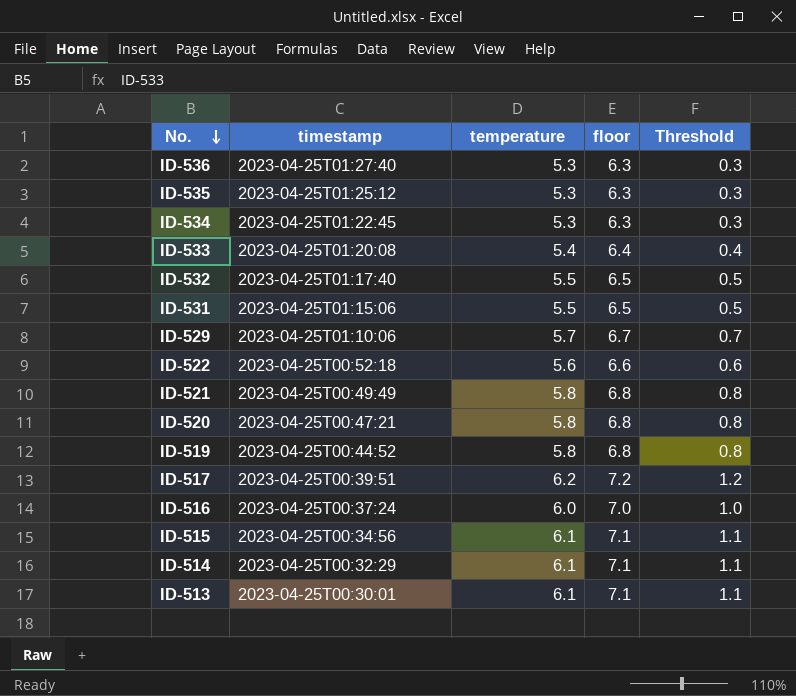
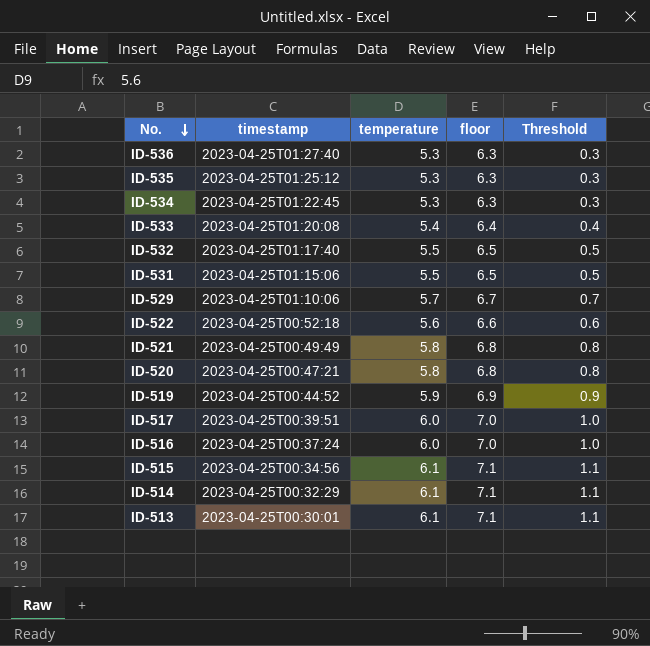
ID-519 | temperature: 5.8 -> 5.9
ID-519 | floor: 6.8 -> 6.9
ID-519 | Threshold: 0.8 -> 0.9
ID-517 | temperature: 6.2 -> 6.0
ID-517 | floor: 7.2 -> 7.0
ID-517 | Threshold: 1.2 -> 1.0

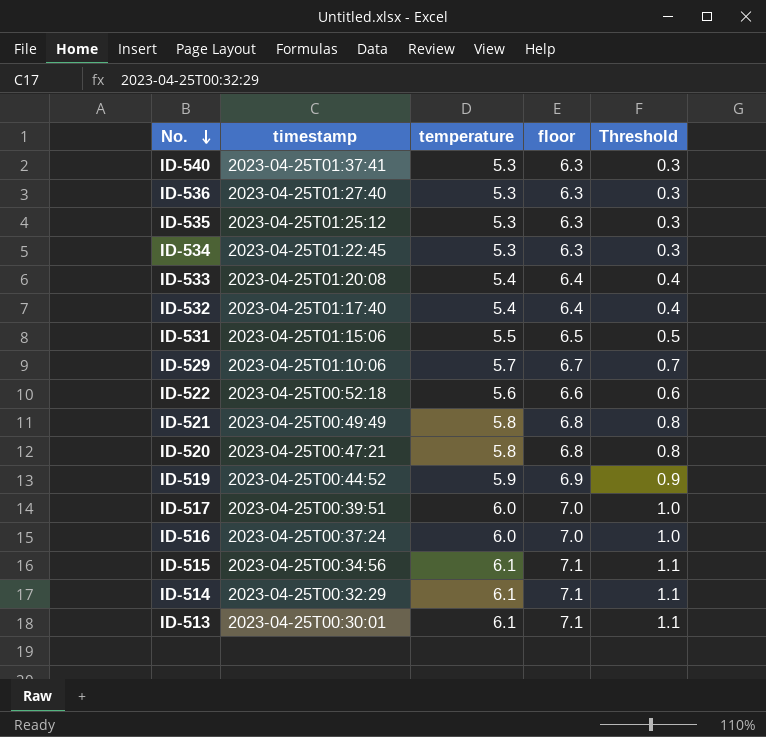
row ID-540: none -> 2023-04-25T01:37:41 | 5.3 | 6.3 | 0.3
ID-532 | temperature: 5.5 -> 5.4
ID-532 | floor: 6.5 -> 6.4
ID-532 | Threshold: 0.5 -> 0.4

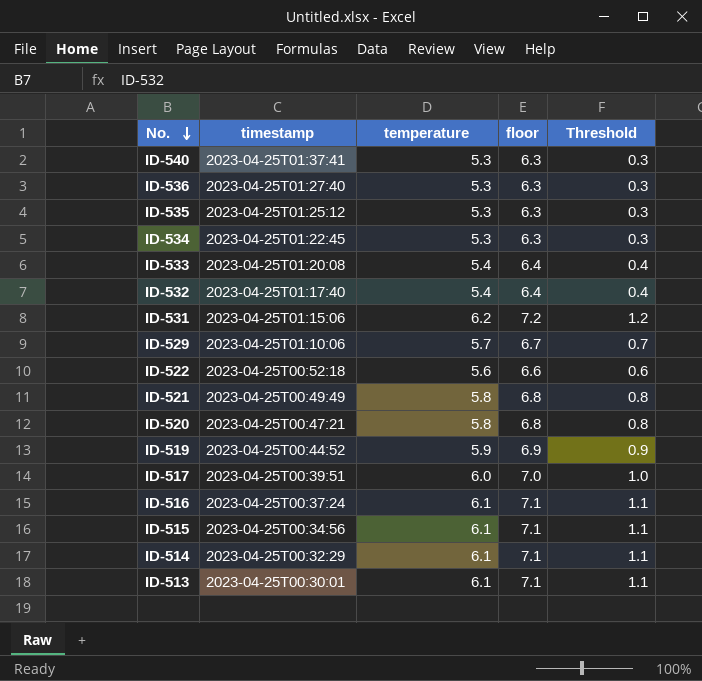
ID-531 | temperature: 5.5 -> 6.2
ID-531 | floor: 6.5 -> 7.2
ID-531 | Threshold: 0.5 -> 1.2
ID-516 | temperature: 6.0 -> 6.1
ID-516 | floor: 7.0 -> 7.1
ID-516 | Threshold: 1.0 -> 1.1

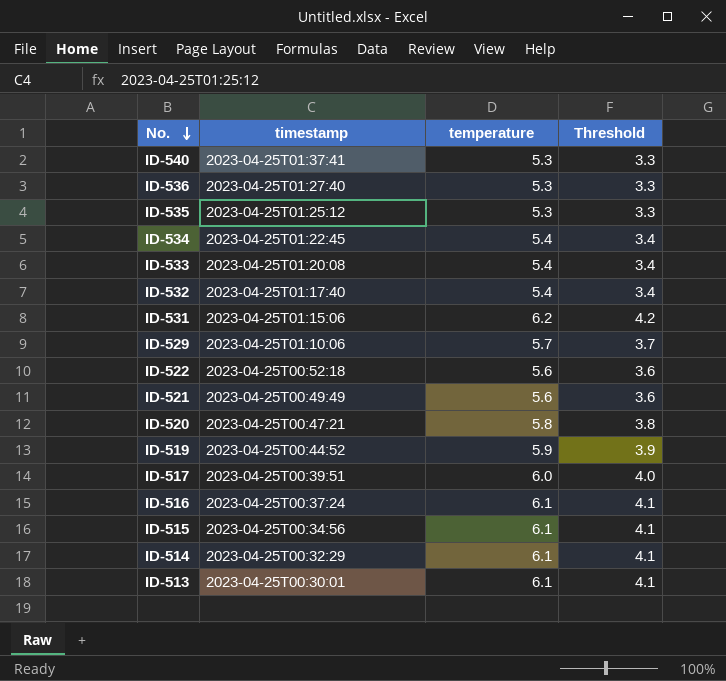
column floor | formula: [temperature] + 1 -> none
column Threshold | formula: [temperature] - 5 -> [temperature] - 2
ID-534 | temperature: 5.3 -> 5.4
ID-521 | temperature: 5.8 -> 5.6

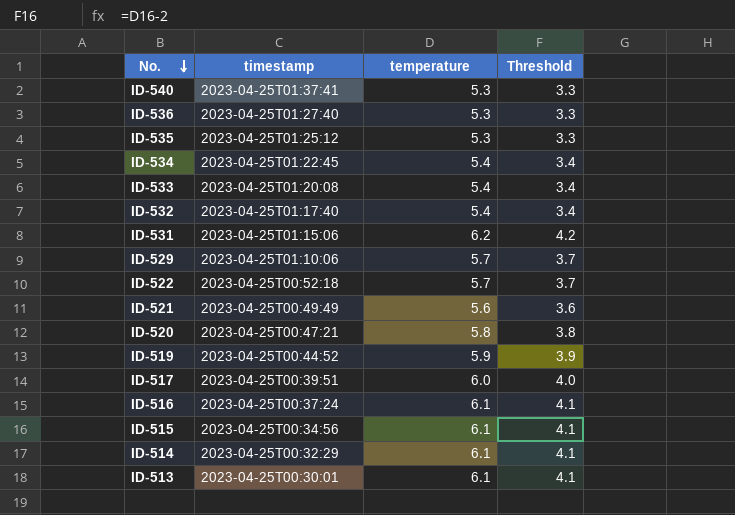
ID-522 | temperature: 5.6 -> 5.7
ID-522 | Threshold: 3.6 -> 3.7

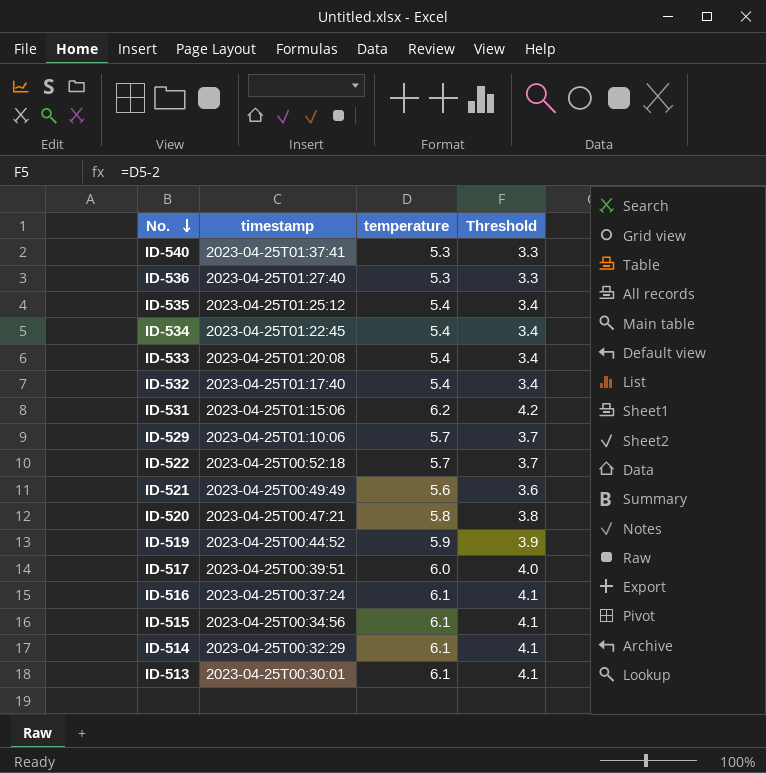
ID-535 | temperature: 5.3 -> 5.4
ID-535 | Threshold: 3.3 -> 3.4

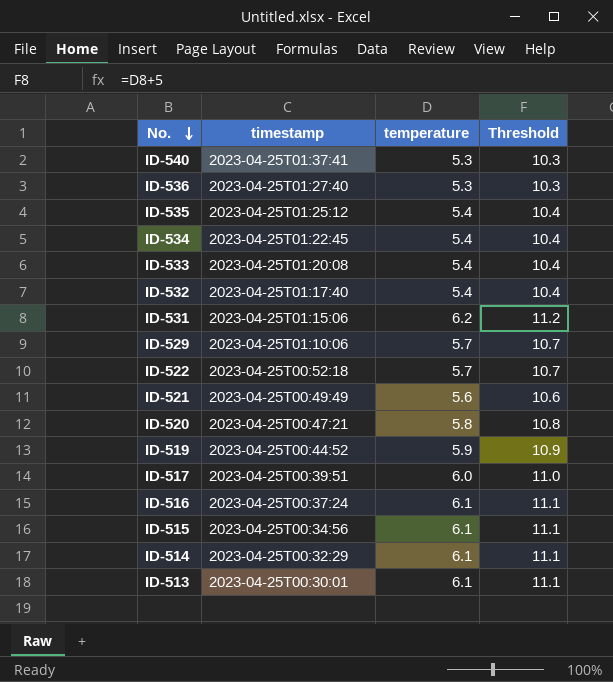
column Threshold | formula: [temperature] - 2 -> [temperature] + 5

